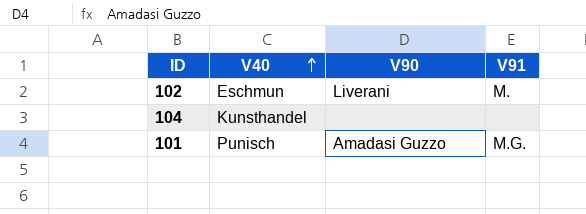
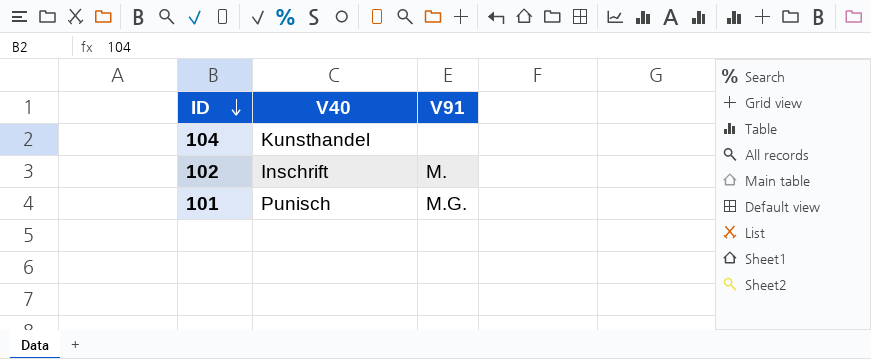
row order: V40 ascending -> ID descending
column V90 | position: 3 -> none
102 | V40: Eschmun -> Inschrift

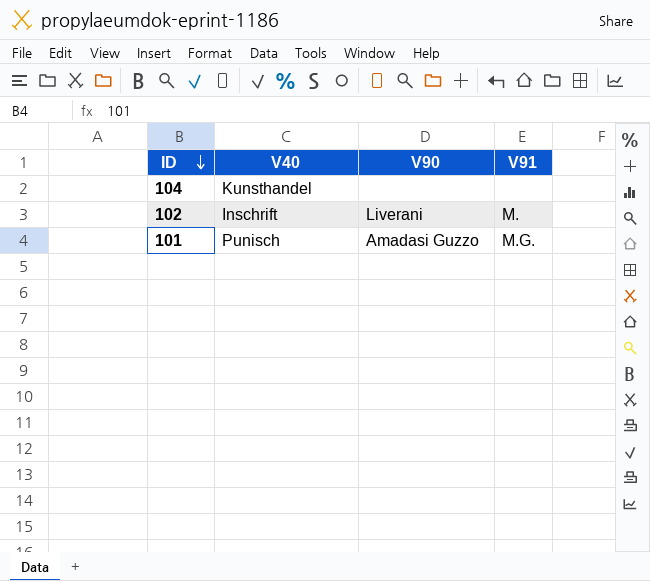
column V90 | position: none -> 3

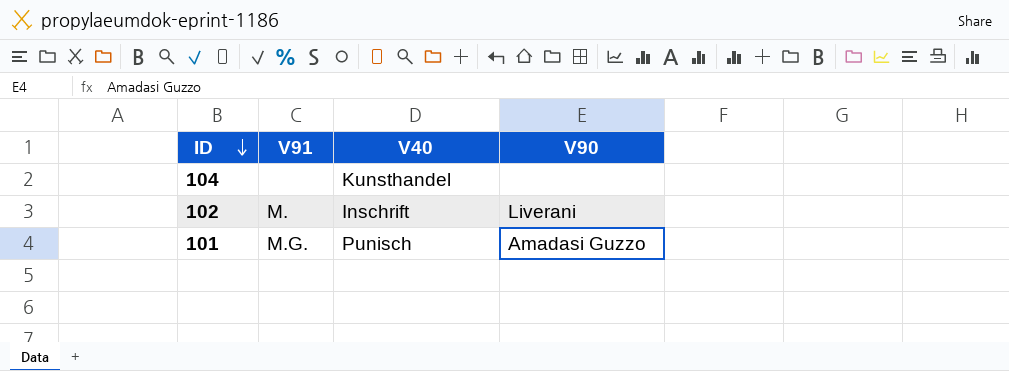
column V91 | position: 4 -> 2

